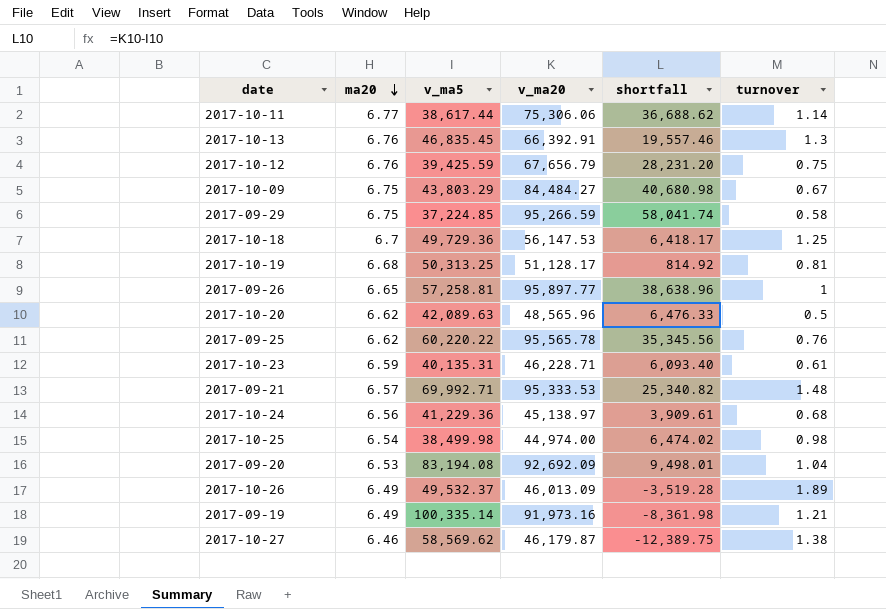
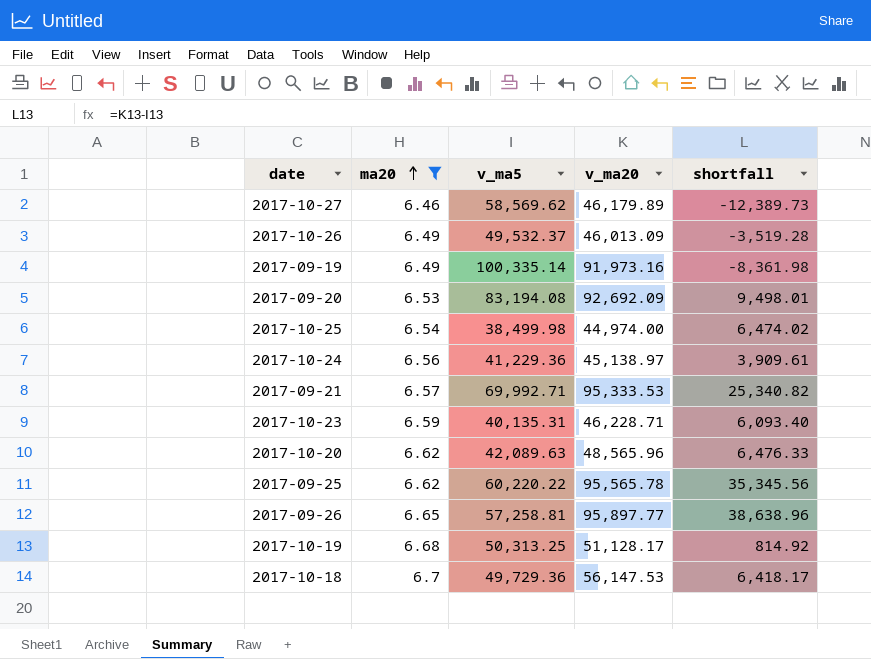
filter: none -> ma20 <= 6.7
row order: ma20 descending -> ma20 ascending
column turnover | position: 6 -> none
2017-10-27 | v_ma20: 46,179.87 -> 46,179.89
2017-10-27 | shortfall: -12,389.75 -> -12,389.73

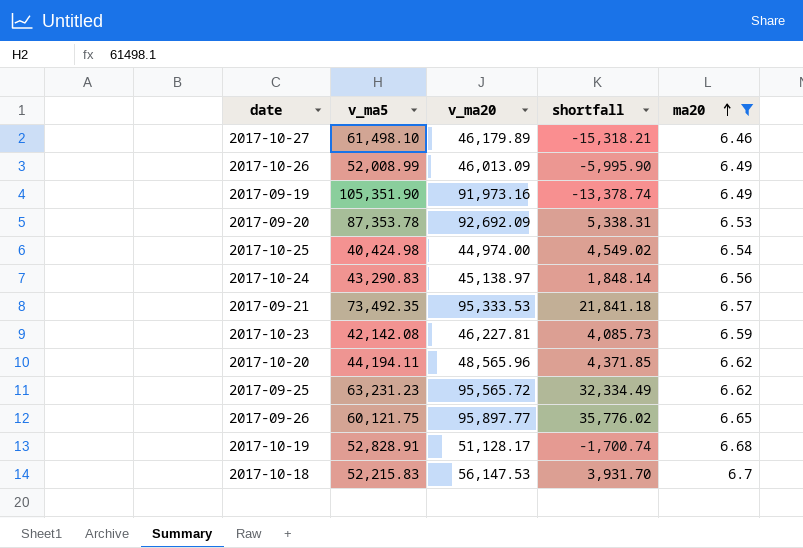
column ma20 | position: 2 -> 5
2017-10-27 | v_ma5: 58,569.62 -> 61,498.10
2017-10-27 | shortfall: -12,389.73 -> -15,318.21
2017-10-26 | v_ma5: 49,532.37 -> 52,008.99
2017-10-26 | shortfall: -3,519.28 -> -5,995.90
2017-09-19 | v_ma5: 100,335.14 -> 105,351.90
2017-09-19 | shortfall: -8,361.98 -> -13,378.74
2017-09-20 | v_ma5: 83,194.08 -> 87,353.78
2017-09-20 | shortfall: 9,498.01 -> 5,338.31
2017-10-25 | v_ma5: 38,499.98 -> 40,424.98
2017-10-25 | shortfall: 6,474.02 -> 4,549.02
2017-10-24 | v_ma5: 41,229.36 -> 43,290.83
2017-10-24 | shortfall: 3,909.61 -> 1,848.14
2017-09-21 | v_ma5: 69,992.71 -> 73,492.35
2017-09-21 | shortfall: 25,340.82 -> 21,841.18
2017-10-23 | v_ma5: 40,135.31 -> 42,142.08
2017-10-23 | v_ma20: 46,228.71 -> 46,227.81
2017-10-23 | shortfall: 6,093.40 -> 4,085.73
2017-10-20 | v_ma5: 42,089.63 -> 44,194.11
2017-10-20 | shortfall: 6,476.33 -> 4,371.85
2017-09-25 | v_ma5: 60,220.22 -> 63,231.23
2017-09-25 | v_ma20: 95,565.78 -> 95,565.72
2017-09-25 | shortfall: 35,345.56 -> 32,334.49
2017-09-26 | v_ma5: 57,258.81 -> 60,121.75
2017-09-26 | shortfall: 38,638.96 -> 35,776.02
2017-10-19 | v_ma5: 50,313.25 -> 52,828.91
2017-10-19 | shortfall: 814.92 -> -1,700.74
2017-10-18 | v_ma5: 49,729.36 -> 52,215.83
2017-10-18 | shortfall: 6,418.17 -> 3,931.70

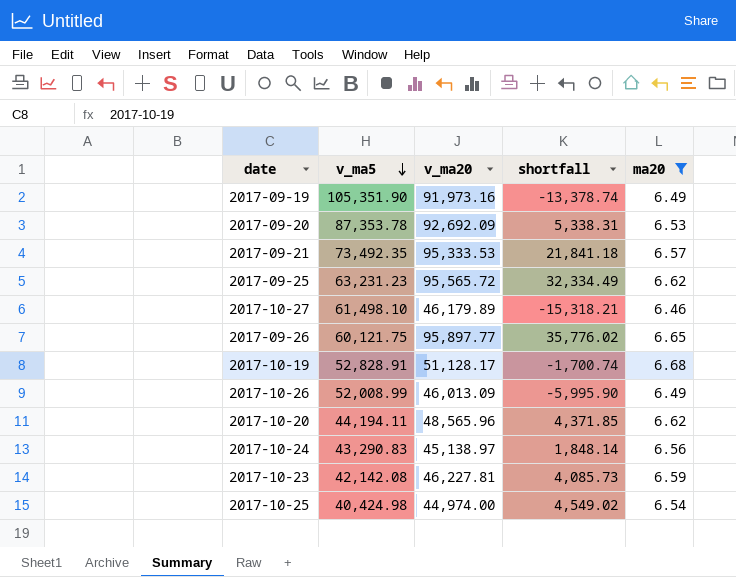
row order: ma20 ascending -> v_ma5 descending
row 2017-10-18: 52,215.83 | 56,147.53 | 3,931.70 | 6.7 -> none

